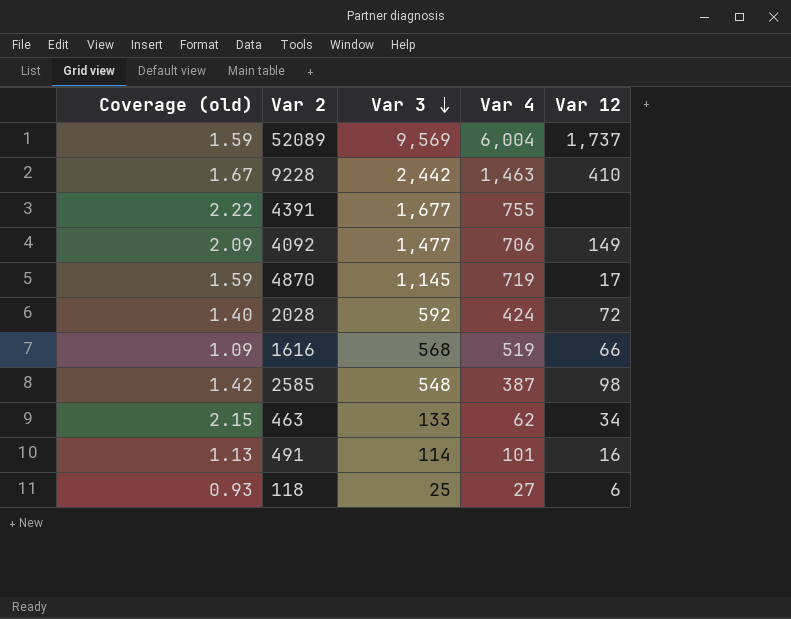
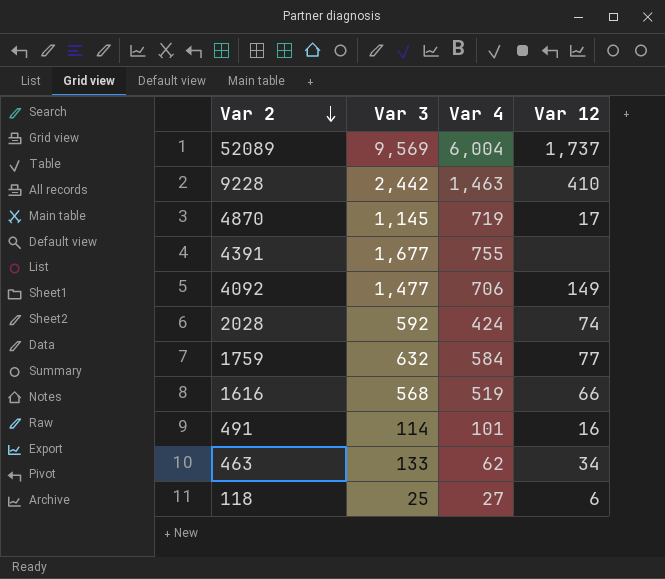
row order: Var 3 descending -> Var 2 descending
column Coverage (old) | formula: [Var 3] / [Var 4] -> none
row 2585: 1.42 | 548 | 387 | 98 -> none
2028 | Var 12: 72 -> 74
row 1759: none -> 632 | 584 | 77

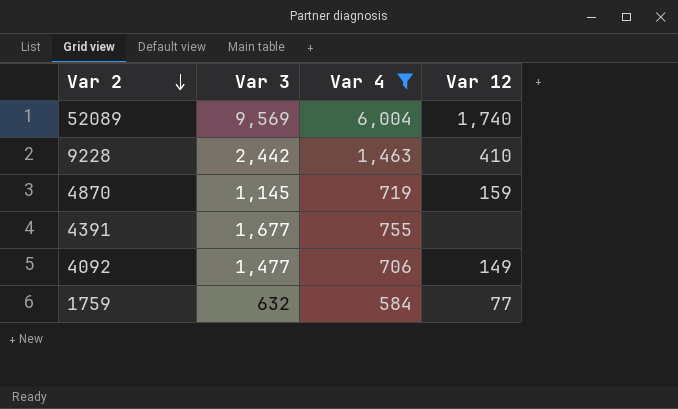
filter: none -> Var 4 >= 584
52089 | Var 12: 1,737 -> 1,740
4870 | Var 12: 17 -> 159

